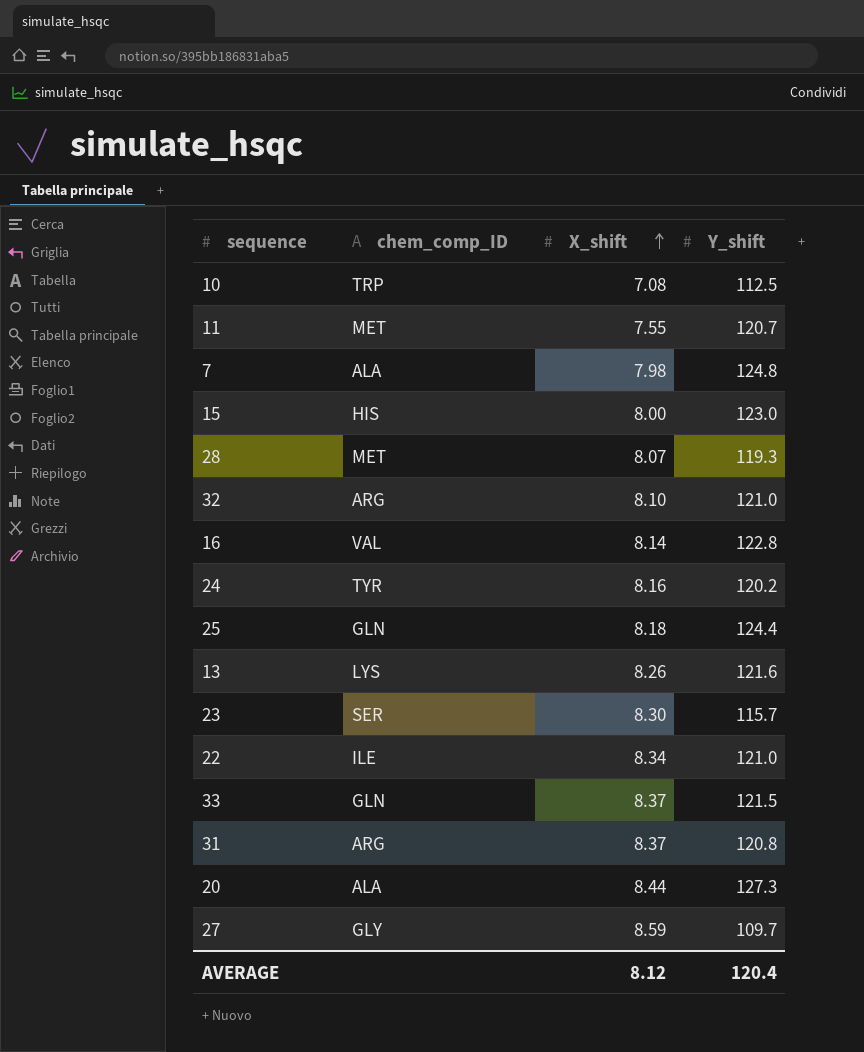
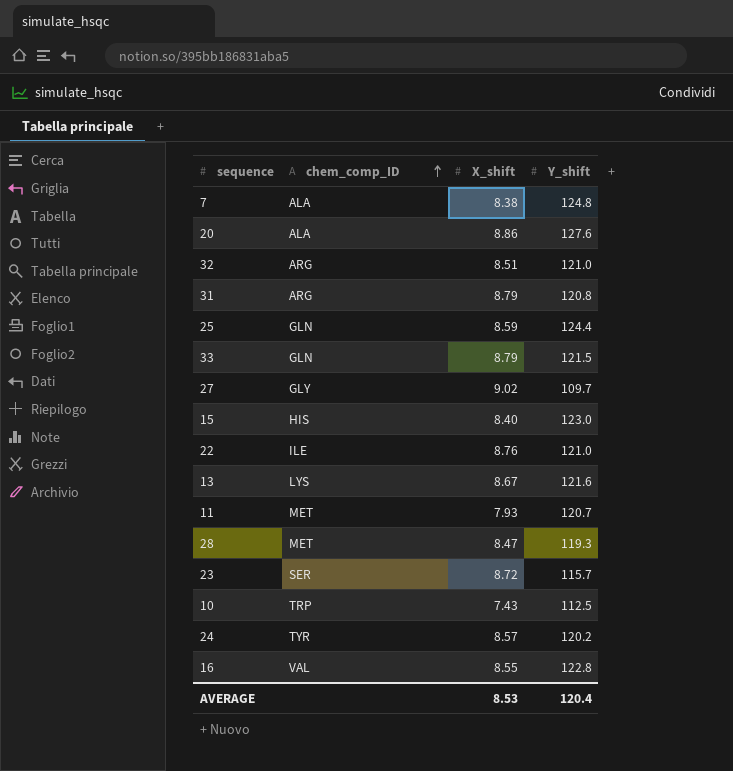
row order: X_shift ascending -> chem_comp_ID ascending
7 | X_shift: 7.98 -> 8.38
20 | X_shift: 8.44 -> 8.86
20 | Y_shift: 127.3 -> 127.6
32 | X_shift: 8.10 -> 8.51
31 | X_shift: 8.37 -> 8.79
25 | X_shift: 8.18 -> 8.59
33 | X_shift: 8.37 -> 8.79
27 | X_shift: 8.59 -> 9.02
15 | X_shift: 8.00 -> 8.40
22 | X_shift: 8.34 -> 8.76
13 | X_shift: 8.26 -> 8.67
11 | X_shift: 7.55 -> 7.93
28 | X_shift: 8.07 -> 8.47
23 | X_shift: 8.30 -> 8.72
10 | X_shift: 7.08 -> 7.43
24 | X_shift: 8.16 -> 8.57
16 | X_shift: 8.14 -> 8.55
AVERAGE | X_shift: 8.12 -> 8.53

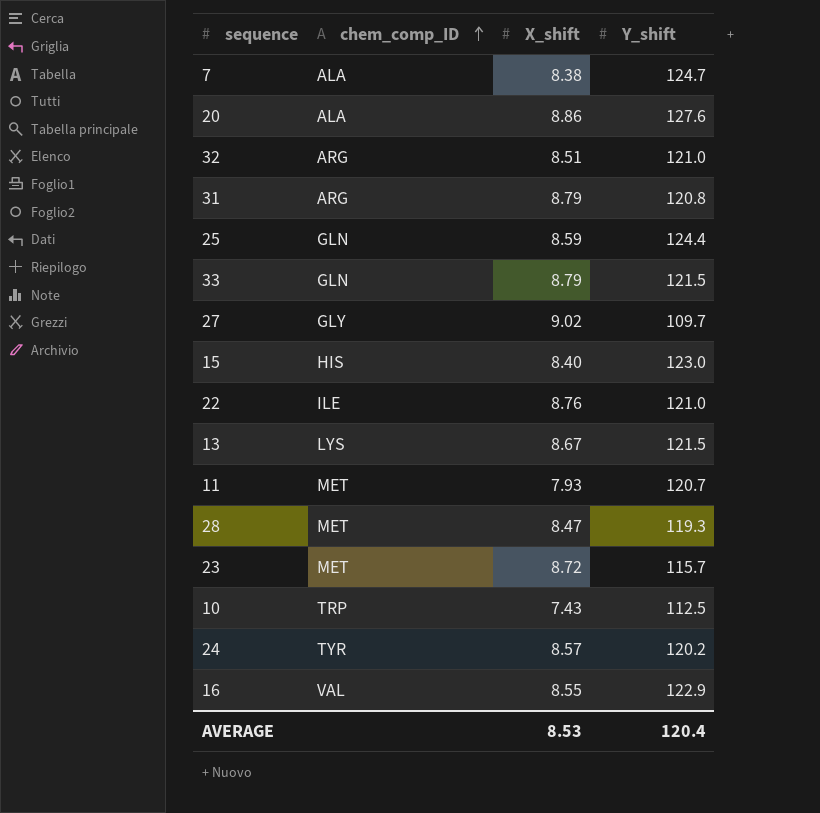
7 | Y_shift: 124.8 -> 124.7
13 | Y_shift: 121.6 -> 121.5
23 | chem_comp_ID: SER -> MET
16 | Y_shift: 122.8 -> 122.9

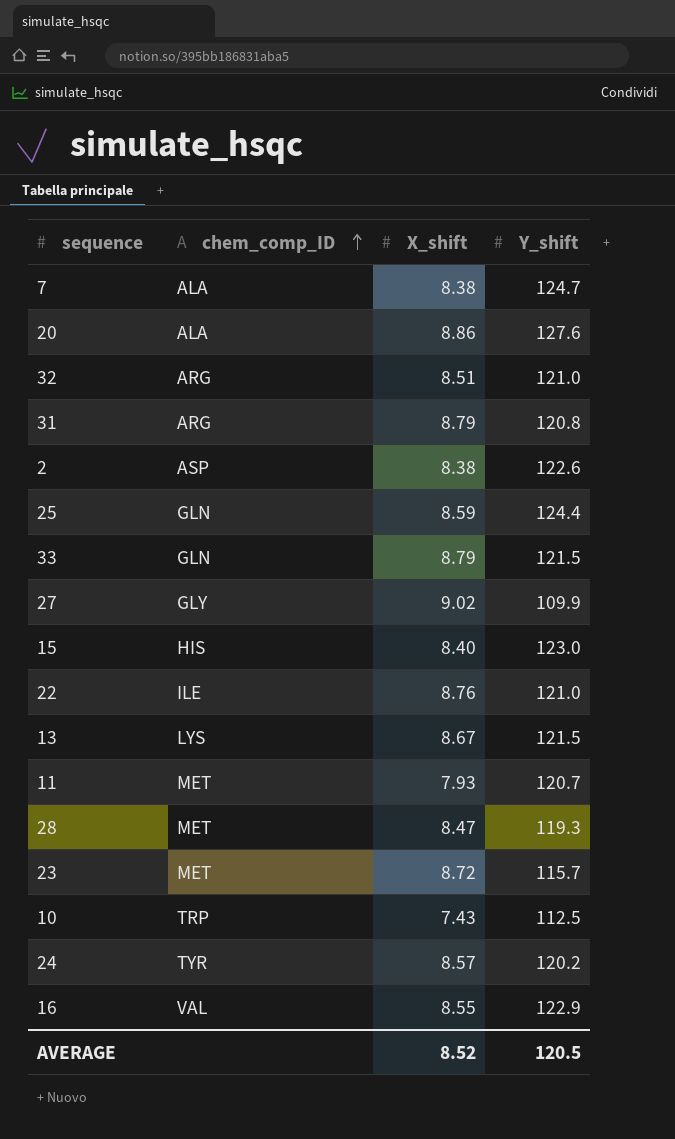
row 2: none -> ASP | 8.38 | 122.6
27 | Y_shift: 109.7 -> 109.9
AVERAGE | X_shift: 8.53 -> 8.52
AVERAGE | Y_shift: 120.4 -> 120.5

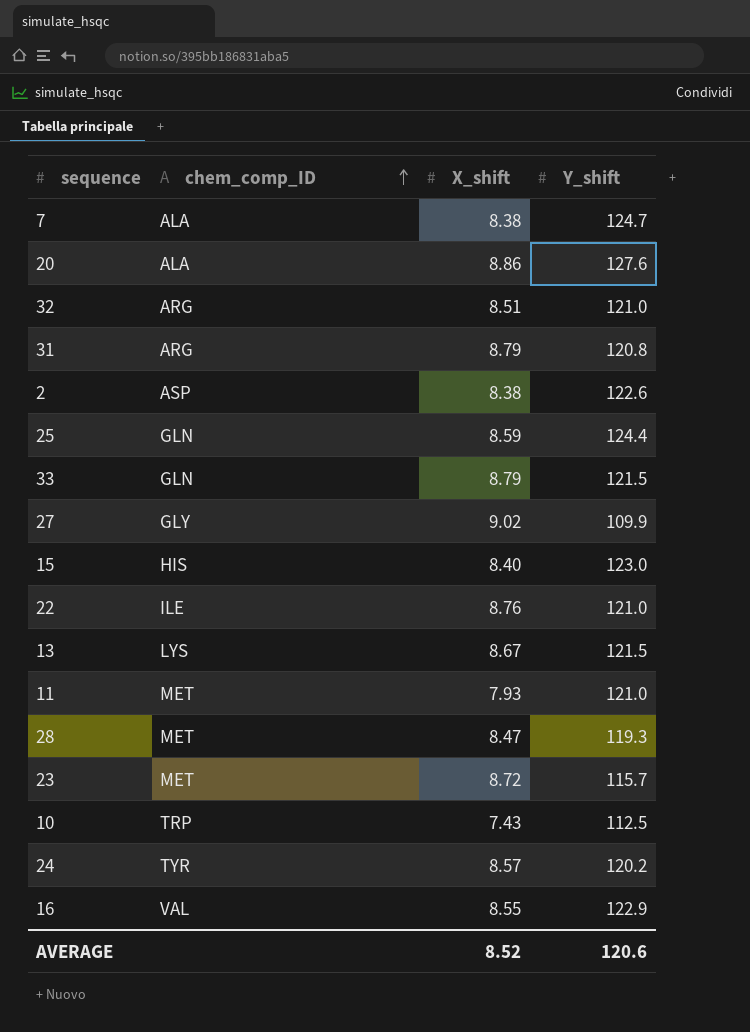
11 | Y_shift: 120.7 -> 121.0
AVERAGE | Y_shift: 120.5 -> 120.6

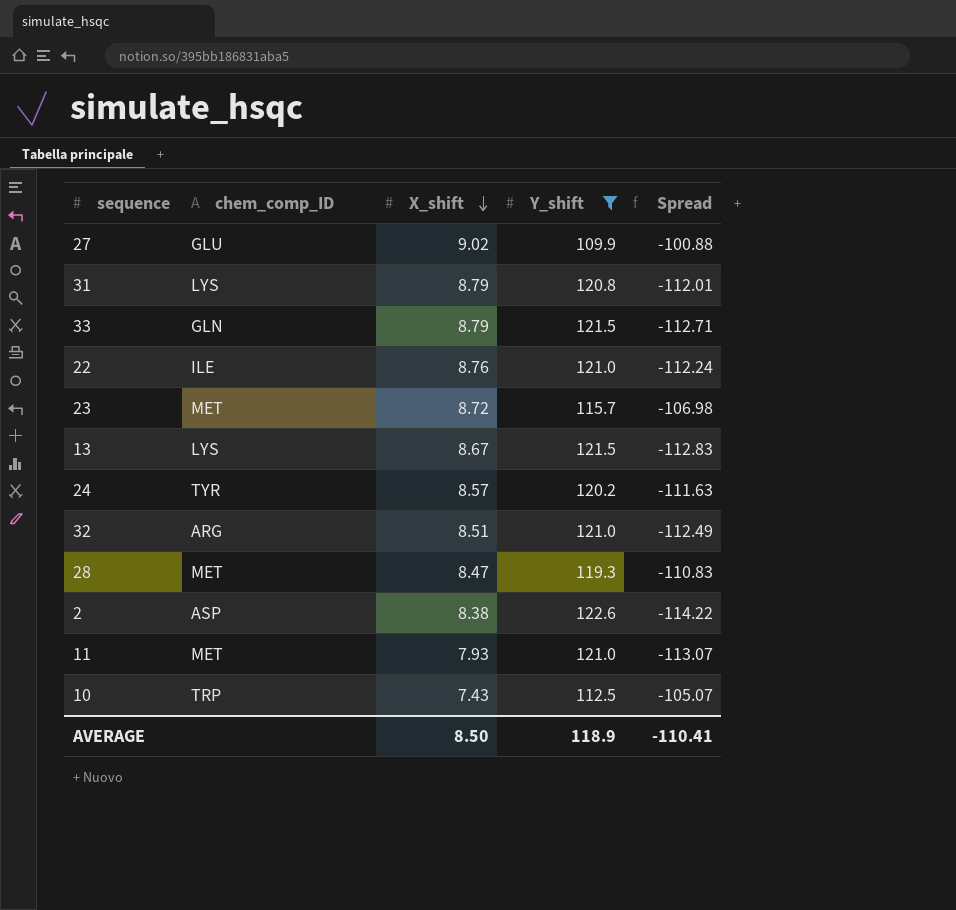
filter: none -> Y_shift <= 122.6
row order: chem_comp_ID ascending -> X_shift descending
column Spread | formula: none -> [X_shift] - [Y_shift]
27 | chem_comp_ID: GLY -> GLU
31 | chem_comp_ID: ARG -> LYS
AVERAGE | X_shift: 8.52 -> 8.50
AVERAGE | Y_shift: 120.6 -> 118.9

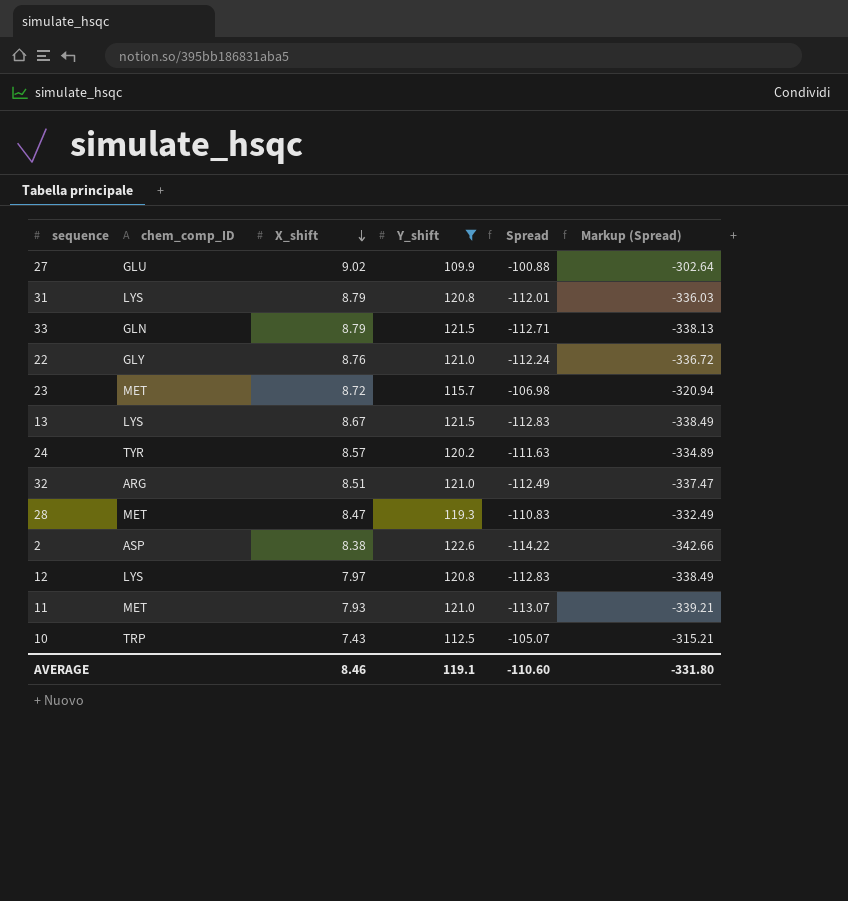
column Markup (Spread) | formula: none -> [Spread] * 3
22 | chem_comp_ID: ILE -> GLY
row 12: none -> LYS | 7.97 | 120.8 | -112.83 | -338.49
AVERAGE | X_shift: 8.50 -> 8.46
AVERAGE | Y_shift: 118.9 -> 119.1
AVERAGE | Spread: -110.41 -> -110.60

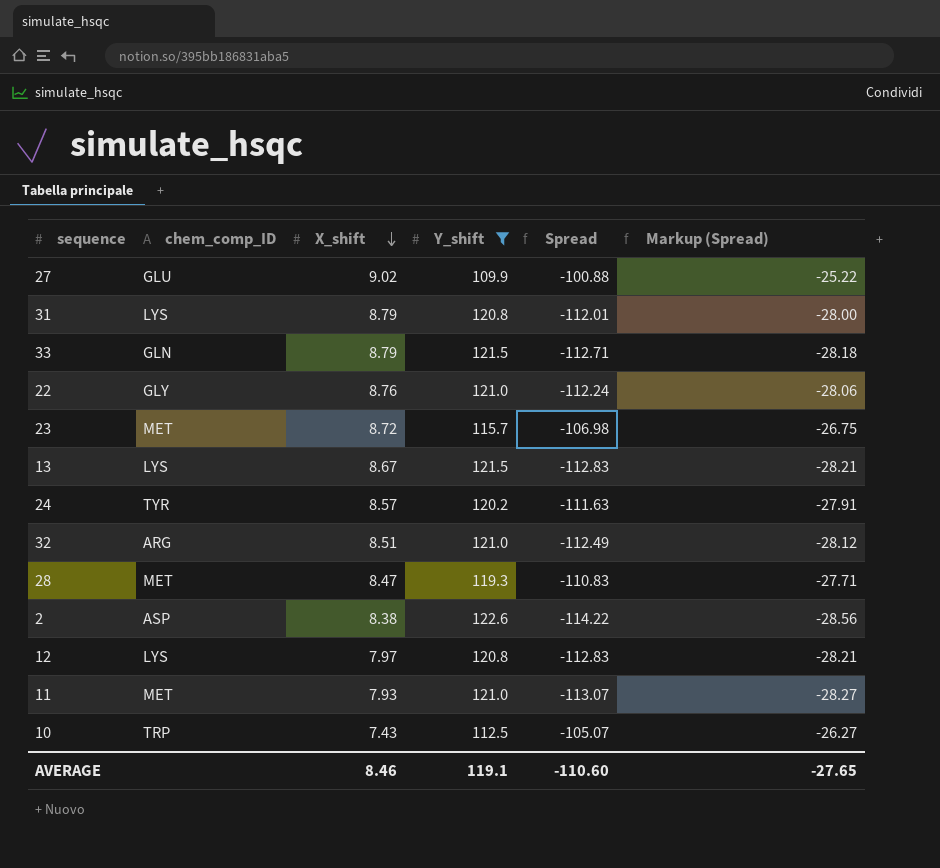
column Markup (Spread) | formula: [Spread] * 3 -> [Spread] * 0.25
AVERAGE | Markup (Spread): -331.80 -> -27.65

